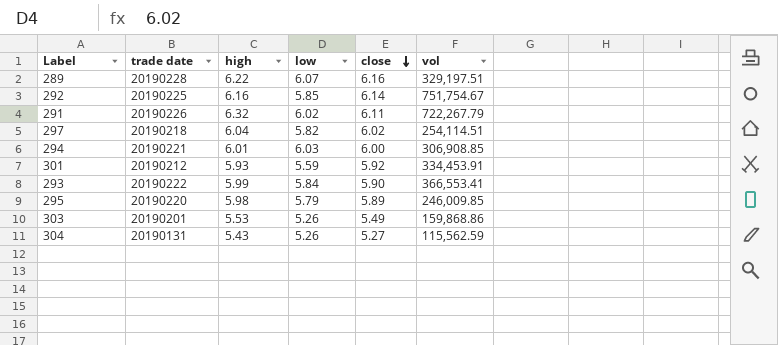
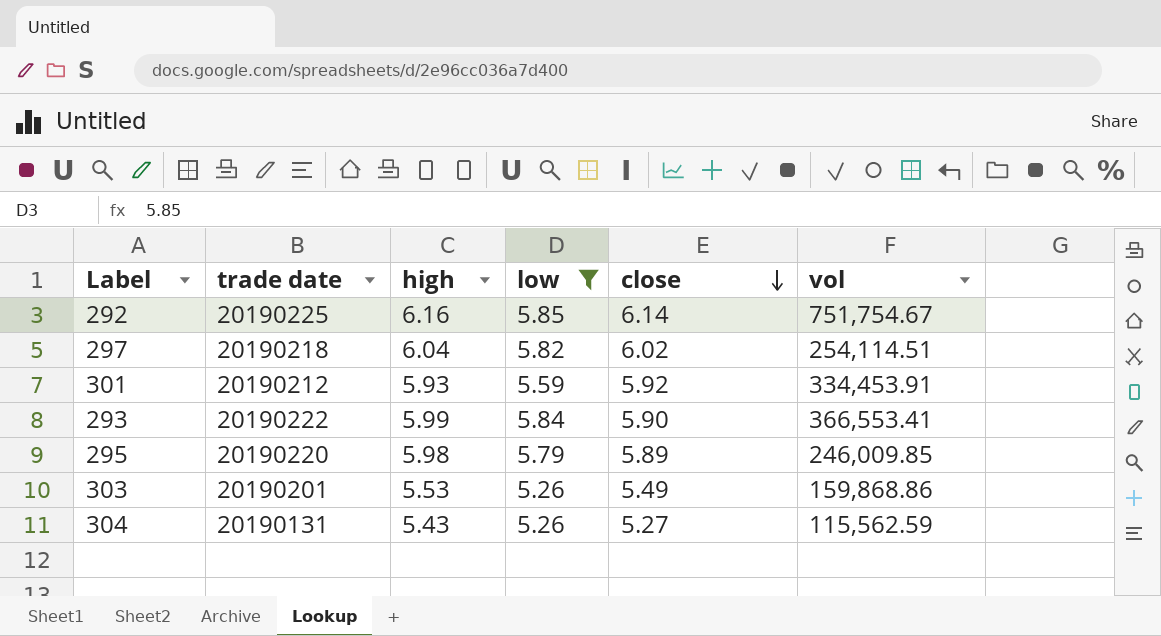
filter: none -> low <= 5.85

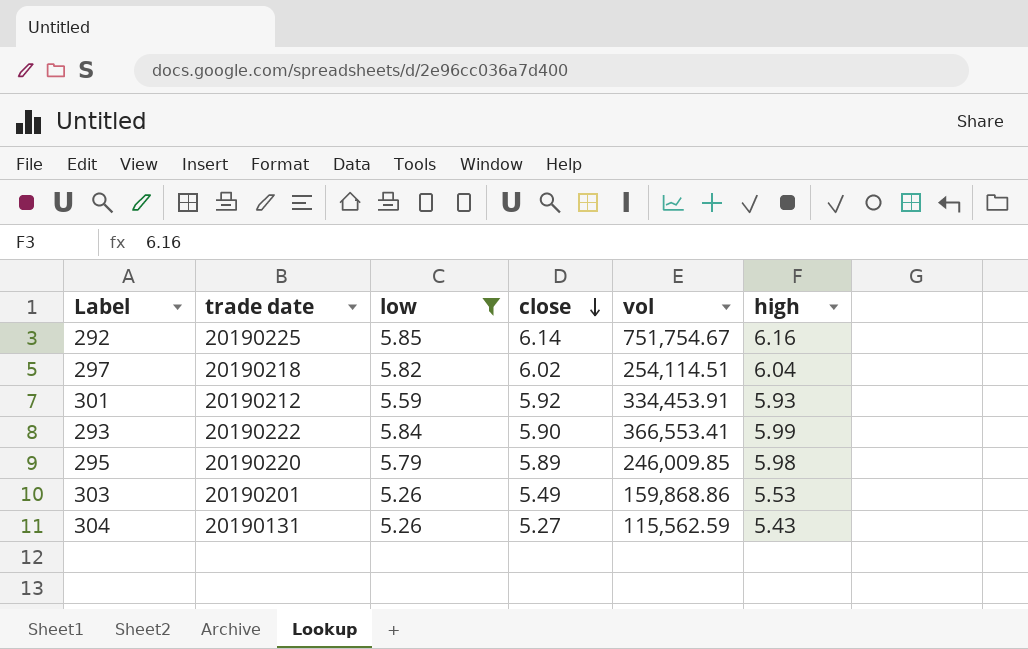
column high | position: 3 -> 6

